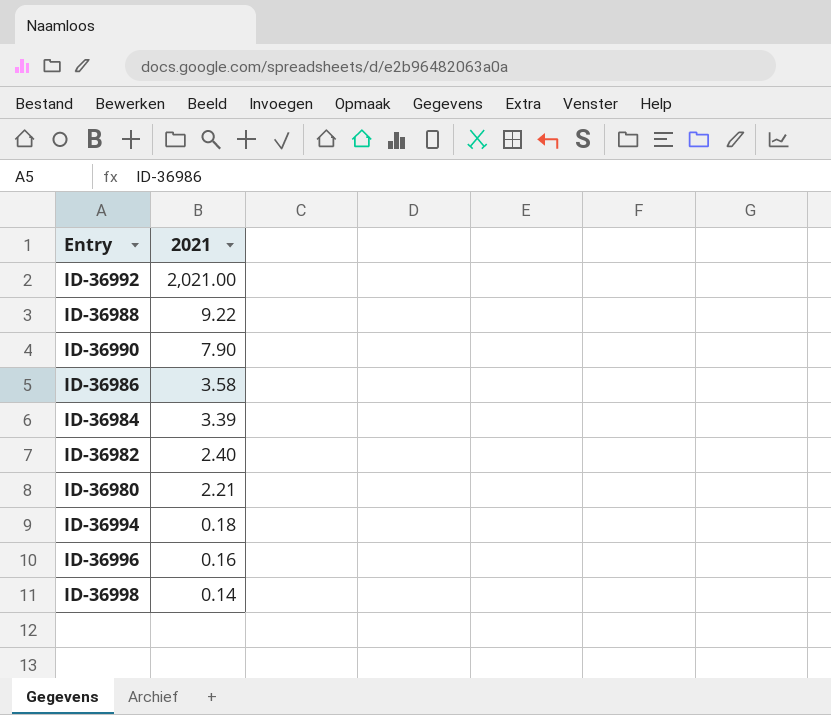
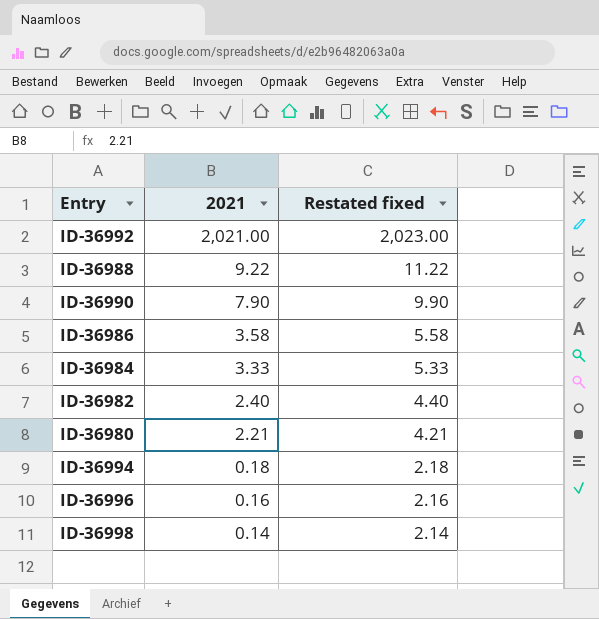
column Restated fixed | formula: none -> [2021] + 2
ID-36984 | 2021: 3.39 -> 3.33

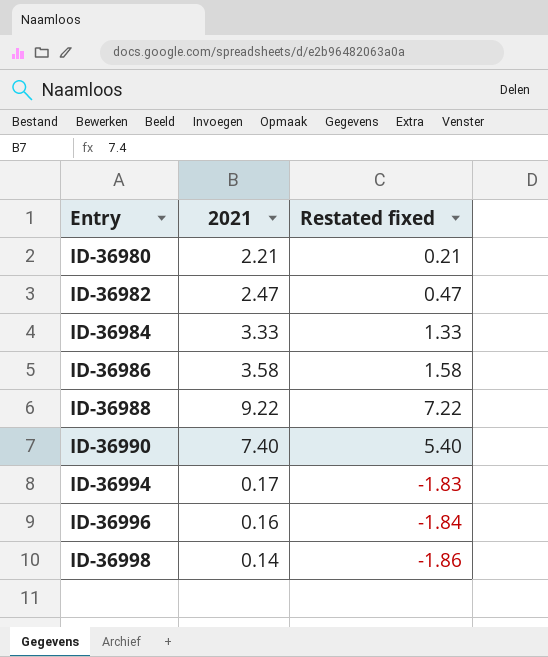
row order: 2021 descending -> Entry ascending
column Restated fixed | formula: [2021] + 2 -> [2021] - 2
row ID-36992: 2,021.00 | 2,023.00 -> none
ID-36982 | 2021: 2.40 -> 2.47
ID-36990 | 2021: 7.90 -> 7.40
ID-36994 | 2021: 0.18 -> 0.17

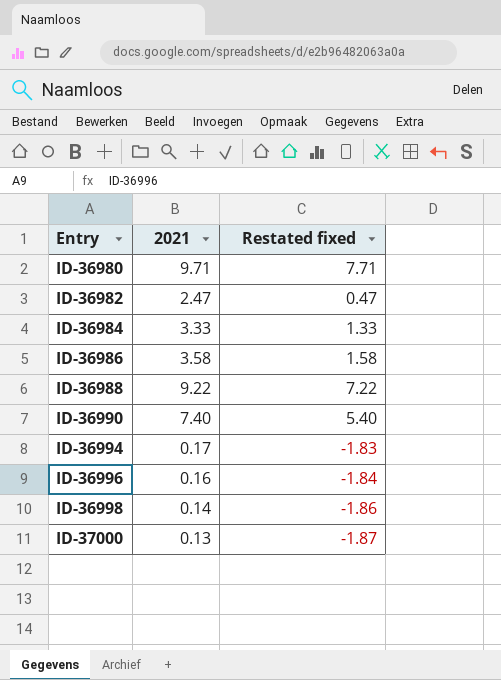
ID-36980 | 2021: 2.21 -> 9.71
ID-36980 | Restated fixed: 0.21 -> 7.71
row ID-37000: none -> 0.13 | -1.87

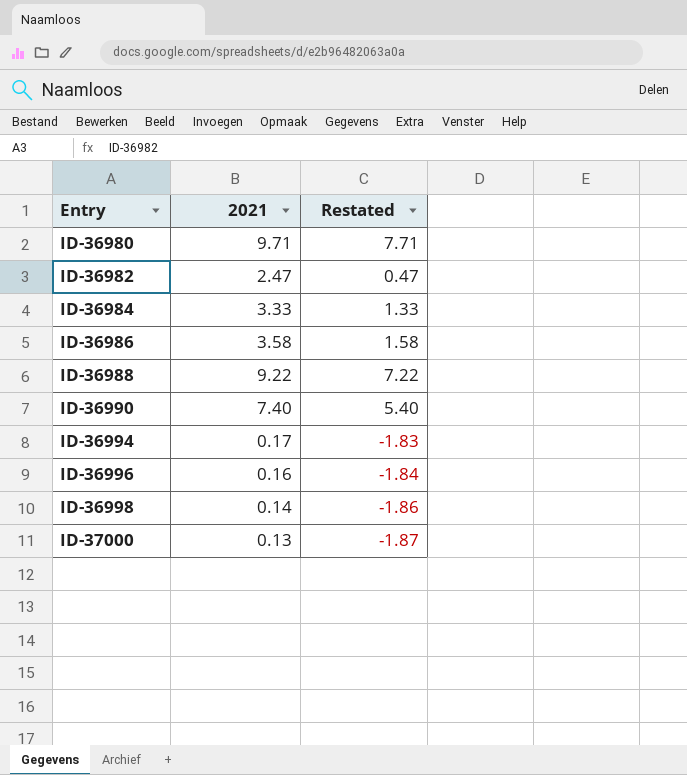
column name: Restated fixed -> Restated

